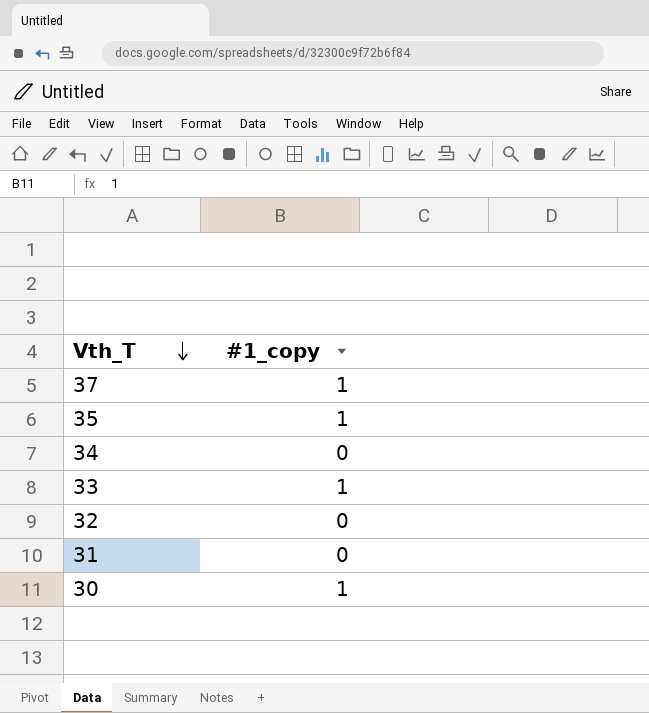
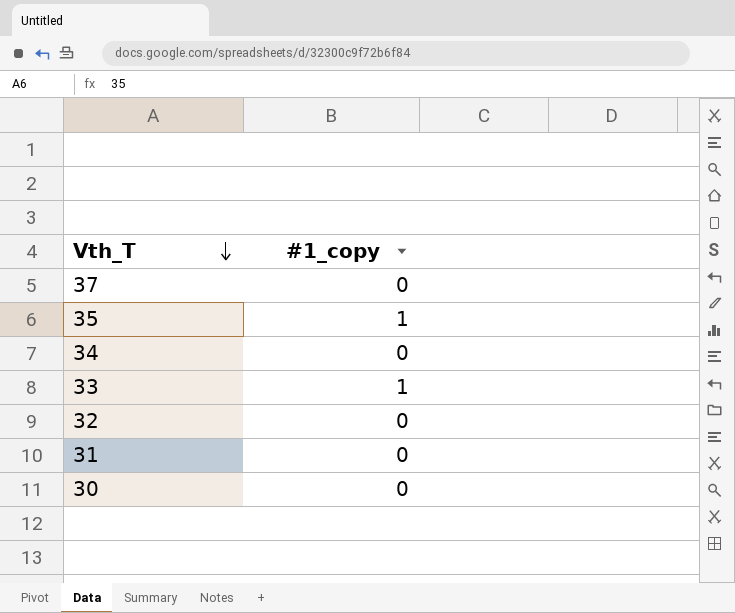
37 | #1_copy: 1 -> 0
30 | #1_copy: 1 -> 0

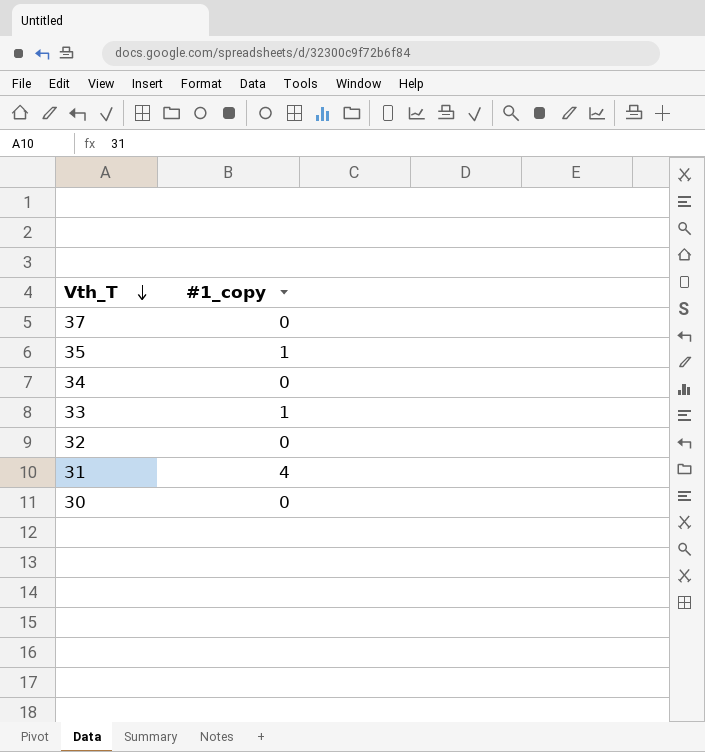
31 | #1_copy: 0 -> 4

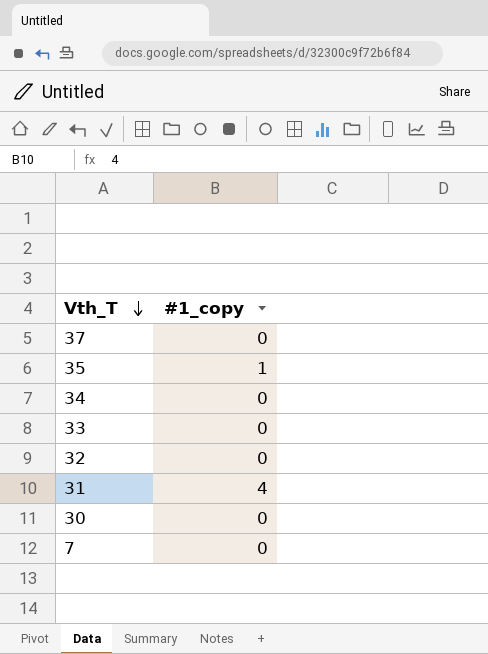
33 | #1_copy: 1 -> 0
row 7: none -> 0

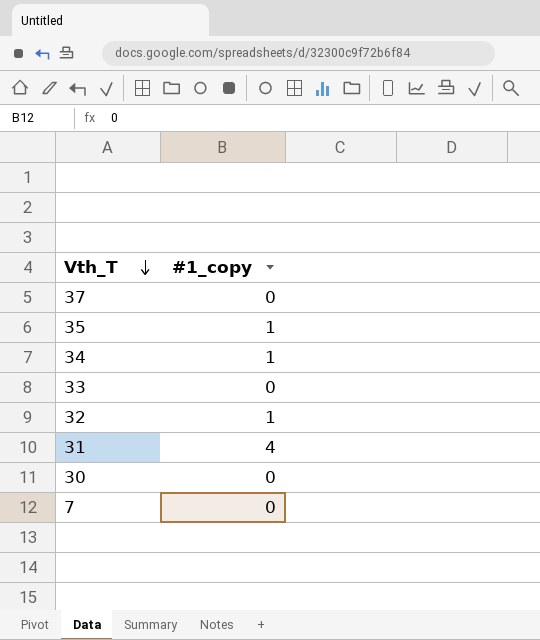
34 | #1_copy: 0 -> 1
32 | #1_copy: 0 -> 1

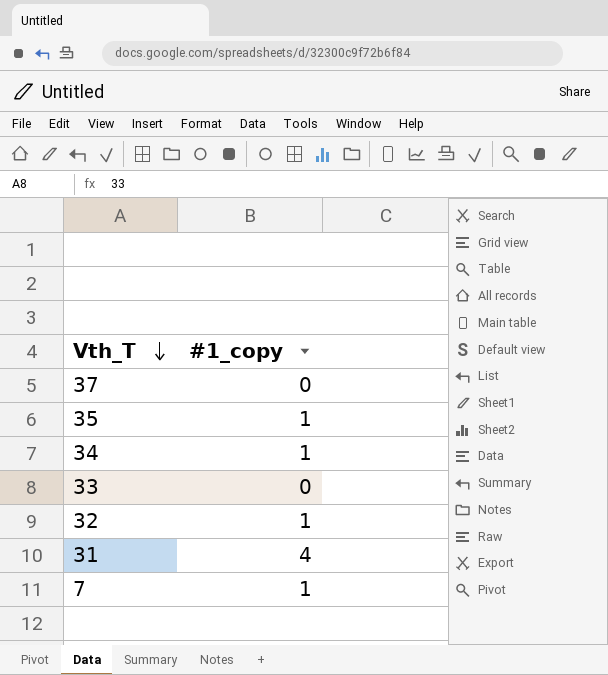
row 30: 0 -> none
7 | #1_copy: 0 -> 1

